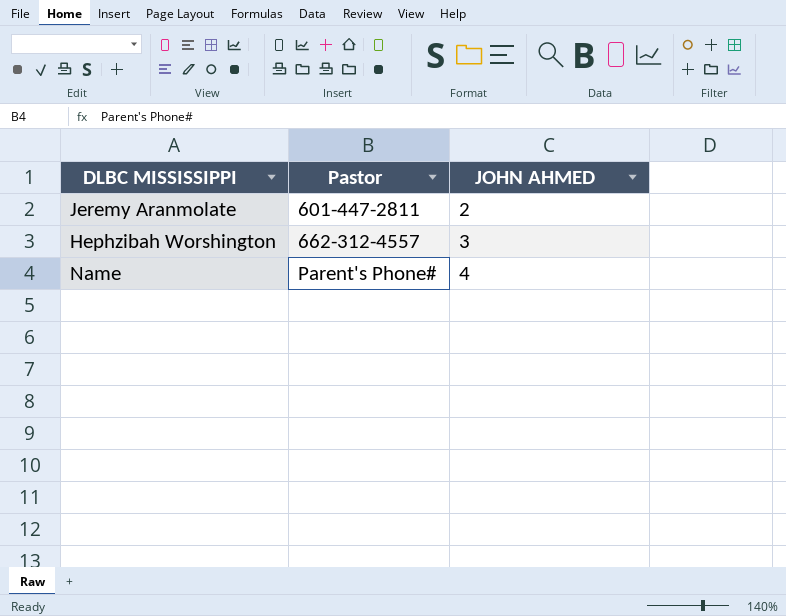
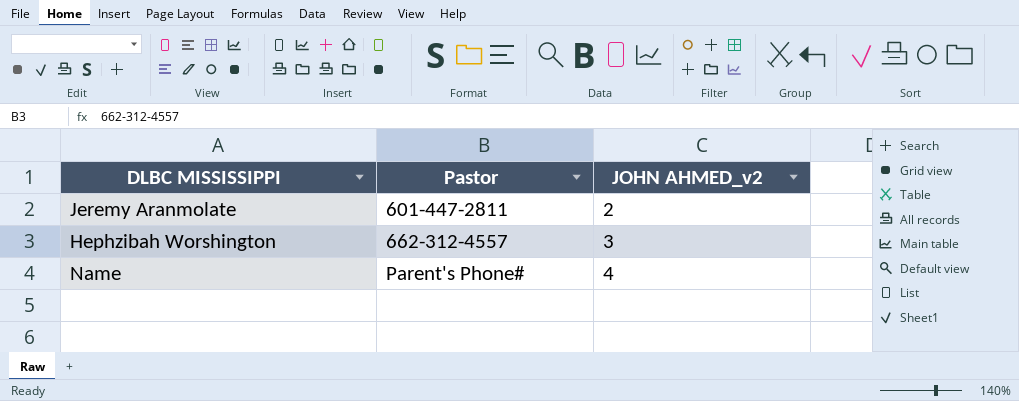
column name: JOHN AHMED -> JOHN AHMED_v2

